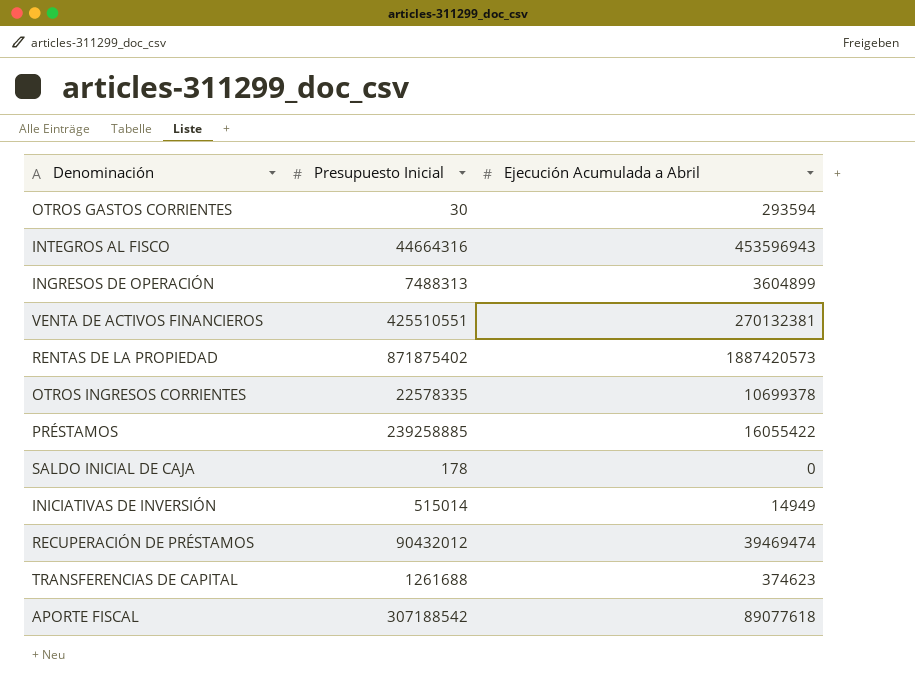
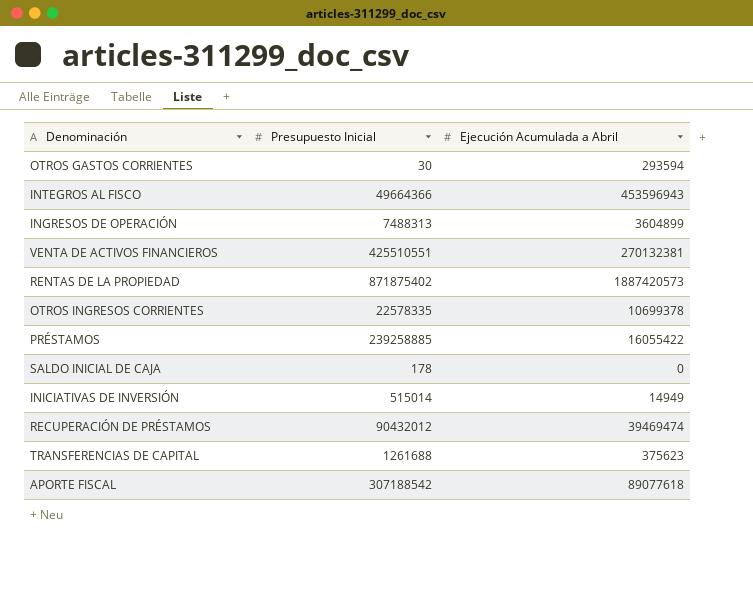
INTEGROS AL FISCO | Presupuesto Inicial: 44664316 -> 49664366
TRANSFERENCIAS DE CAPITAL | Ejecución Acumulada a Abril: 374623 -> 375623

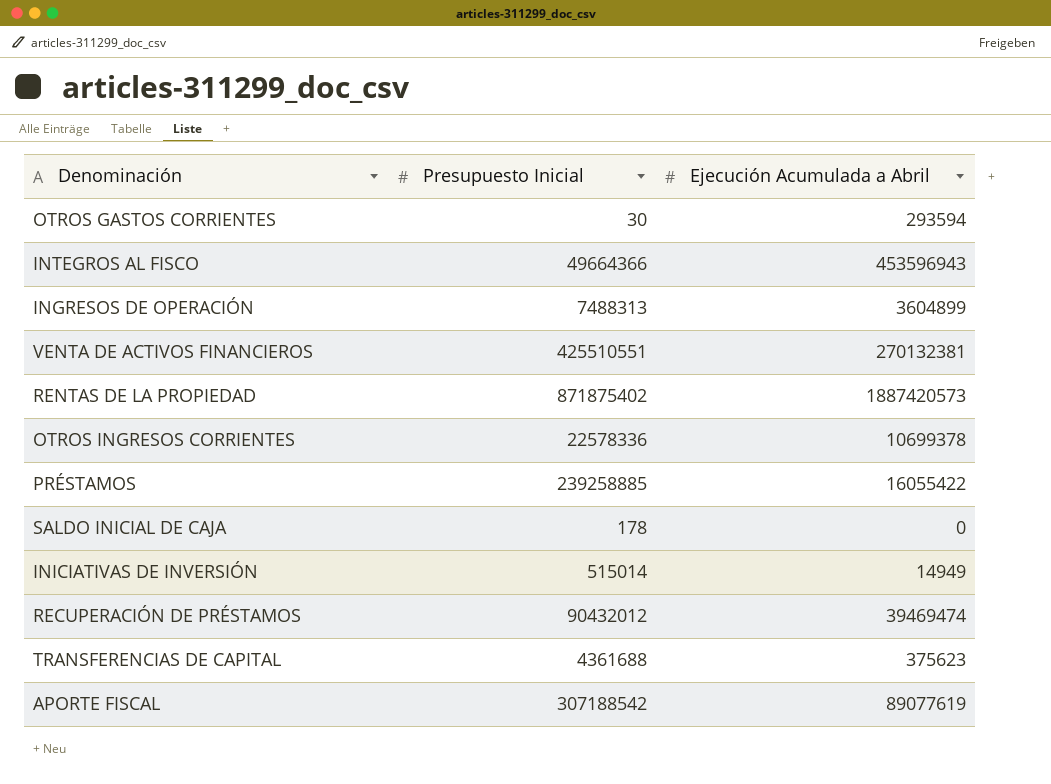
OTROS INGRESOS CORRIENTES | Presupuesto Inicial: 22578335 -> 22578336
TRANSFERENCIAS DE CAPITAL | Presupuesto Inicial: 1261688 -> 4361688
APORTE FISCAL | Ejecución Acumulada a Abril: 89077618 -> 89077619

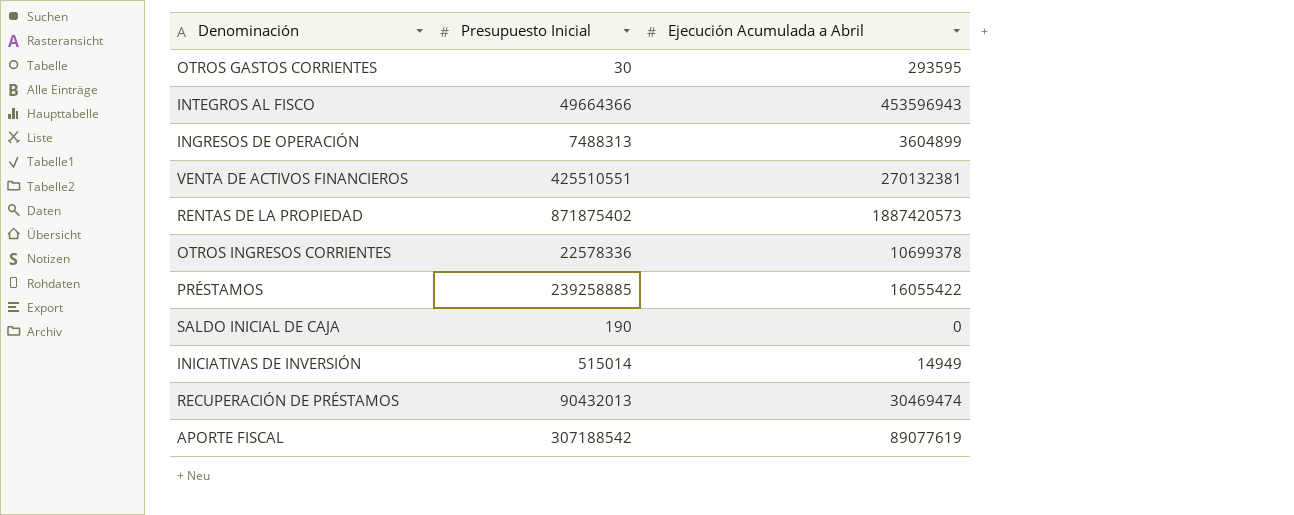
row TRANSFERENCIAS DE CAPITAL: 4361688 | 375623 -> none
OTROS GASTOS CORRIENTES | Ejecución Acumulada a Abril: 293594 -> 293595
SALDO INICIAL DE CAJA | Presupuesto Inicial: 178 -> 190
RECUPERACIÓN DE PRÉSTAMOS | Presupuesto Inicial: 90432012 -> 90432013
RECUPERACIÓN DE PRÉSTAMOS | Ejecución Acumulada a Abril: 39469474 -> 30469474

